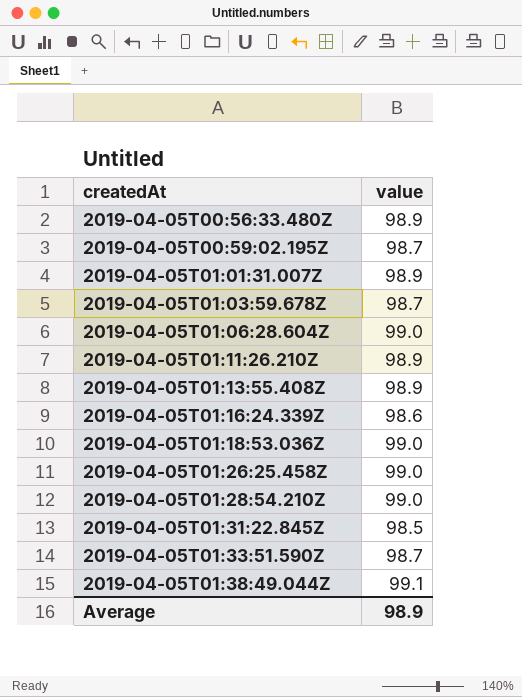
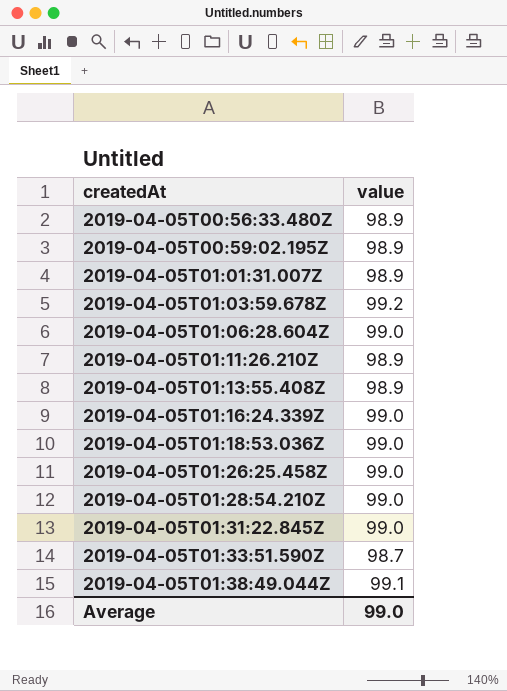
2019-04-05T00:59:02.195Z | value: 98.7 -> 98.9
2019-04-05T01:03:59.678Z | value: 98.7 -> 99.2
2019-04-05T01:16:24.339Z | value: 98.6 -> 99.0
2019-04-05T01:31:22.845Z | value: 98.5 -> 99.0
Average | value: 98.9 -> 99.0

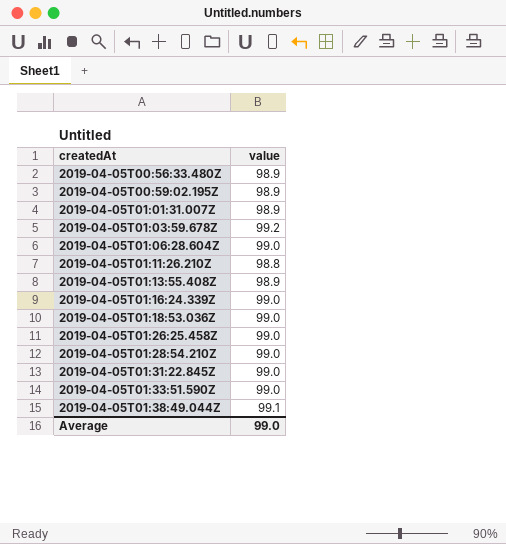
2019-04-05T01:11:26.210Z | value: 98.9 -> 98.8
2019-04-05T01:33:51.590Z | value: 98.7 -> 99.0

